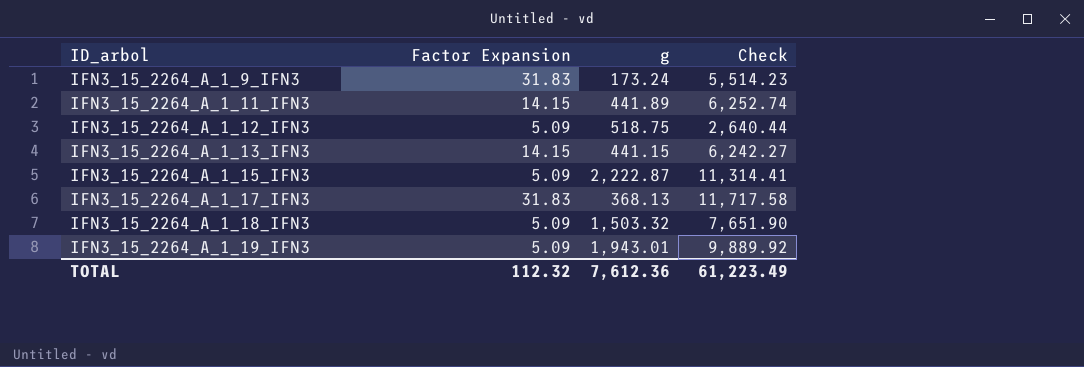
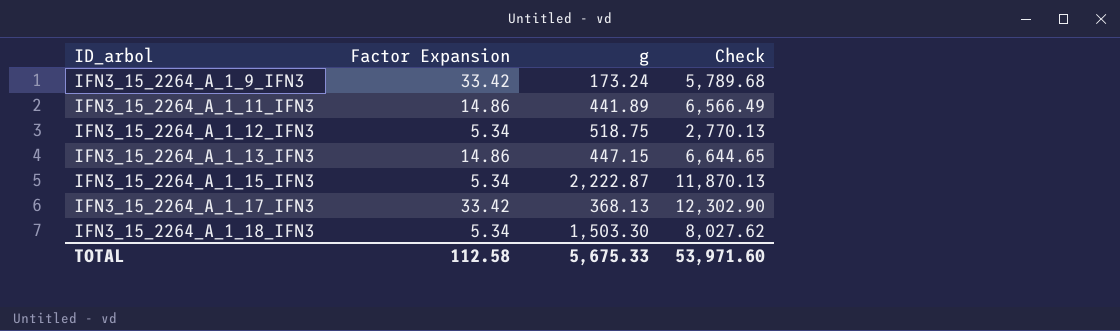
row IFN3_15_2264_A_1_19_IFN3: 5.09 | 1,943.01 | 9,889.92 -> none
IFN3_15_2264_A_1_9_IFN3 | Factor Expansion: 31.83 -> 33.42
IFN3_15_2264_A_1_9_IFN3 | Check: 5,514.23 -> 5,789.68
IFN3_15_2264_A_1_11_IFN3 | Factor Expansion: 14.15 -> 14.86
IFN3_15_2264_A_1_11_IFN3 | Check: 6,252.74 -> 6,566.49
IFN3_15_2264_A_1_12_IFN3 | Factor Expansion: 5.09 -> 5.34
IFN3_15_2264_A_1_12_IFN3 | Check: 2,640.44 -> 2,770.13
IFN3_15_2264_A_1_13_IFN3 | Factor Expansion: 14.15 -> 14.86
IFN3_15_2264_A_1_13_IFN3 | g: 441.15 -> 447.15
IFN3_15_2264_A_1_13_IFN3 | Check: 6,242.27 -> 6,644.65
IFN3_15_2264_A_1_15_IFN3 | Factor Expansion: 5.09 -> 5.34
IFN3_15_2264_A_1_15_IFN3 | Check: 11,314.41 -> 11,870.13
IFN3_15_2264_A_1_17_IFN3 | Factor Expansion: 31.83 -> 33.42
IFN3_15_2264_A_1_17_IFN3 | Check: 11,717.58 -> 12,302.90
IFN3_15_2264_A_1_18_IFN3 | Factor Expansion: 5.09 -> 5.34
IFN3_15_2264_A_1_18_IFN3 | g: 1,503.32 -> 1,503.30
IFN3_15_2264_A_1_18_IFN3 | Check: 7,651.90 -> 8,027.62
TOTAL | Factor Expansion: 112.32 -> 112.58
TOTAL | g: 7,612.36 -> 5,675.33
TOTAL | Check: 61,223.49 -> 53,971.60

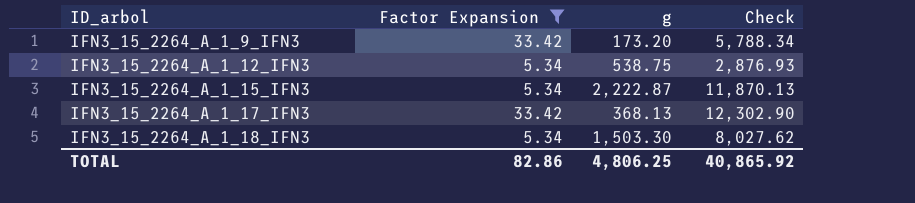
filter: none -> Factor Expansion != 14.86
IFN3_15_2264_A_1_9_IFN3 | g: 173.24 -> 173.20
IFN3_15_2264_A_1_9_IFN3 | Check: 5,789.68 -> 5,788.34
IFN3_15_2264_A_1_12_IFN3 | g: 518.75 -> 538.75
IFN3_15_2264_A_1_12_IFN3 | Check: 2,770.13 -> 2,876.93
TOTAL | Factor Expansion: 112.58 -> 82.86
TOTAL | g: 5,675.33 -> 4,806.25
TOTAL | Check: 53,971.60 -> 40,865.92

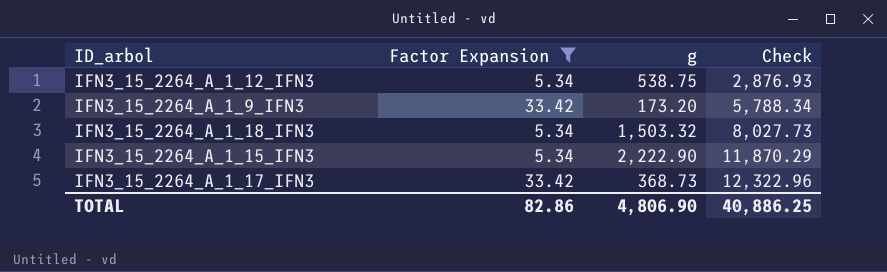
row order: ID_arbol ascending -> Check ascending
IFN3_15_2264_A_1_18_IFN3 | g: 1,503.30 -> 1,503.32
IFN3_15_2264_A_1_18_IFN3 | Check: 8,027.62 -> 8,027.73
IFN3_15_2264_A_1_15_IFN3 | g: 2,222.87 -> 2,222.90
IFN3_15_2264_A_1_15_IFN3 | Check: 11,870.13 -> 11,870.29
IFN3_15_2264_A_1_17_IFN3 | g: 368.13 -> 368.73
IFN3_15_2264_A_1_17_IFN3 | Check: 12,302.90 -> 12,322.96
TOTAL | g: 4,806.25 -> 4,806.90
TOTAL | Check: 40,865.92 -> 40,886.25

